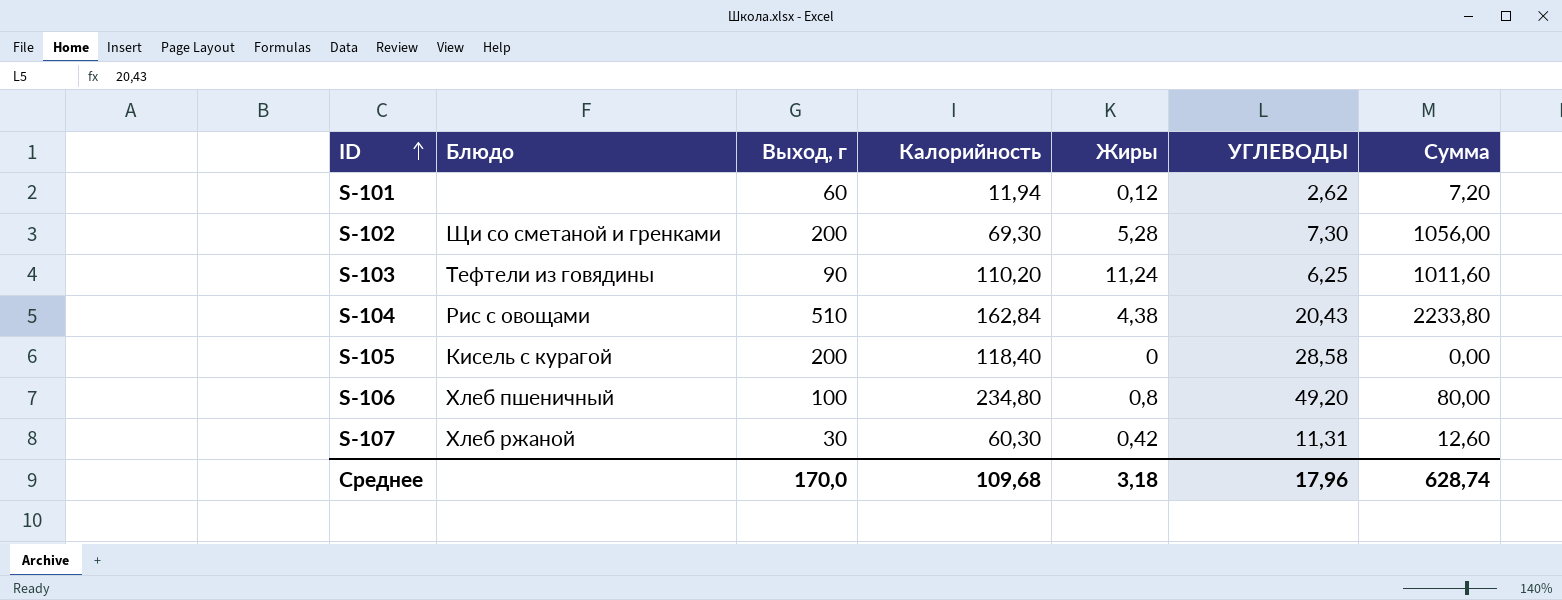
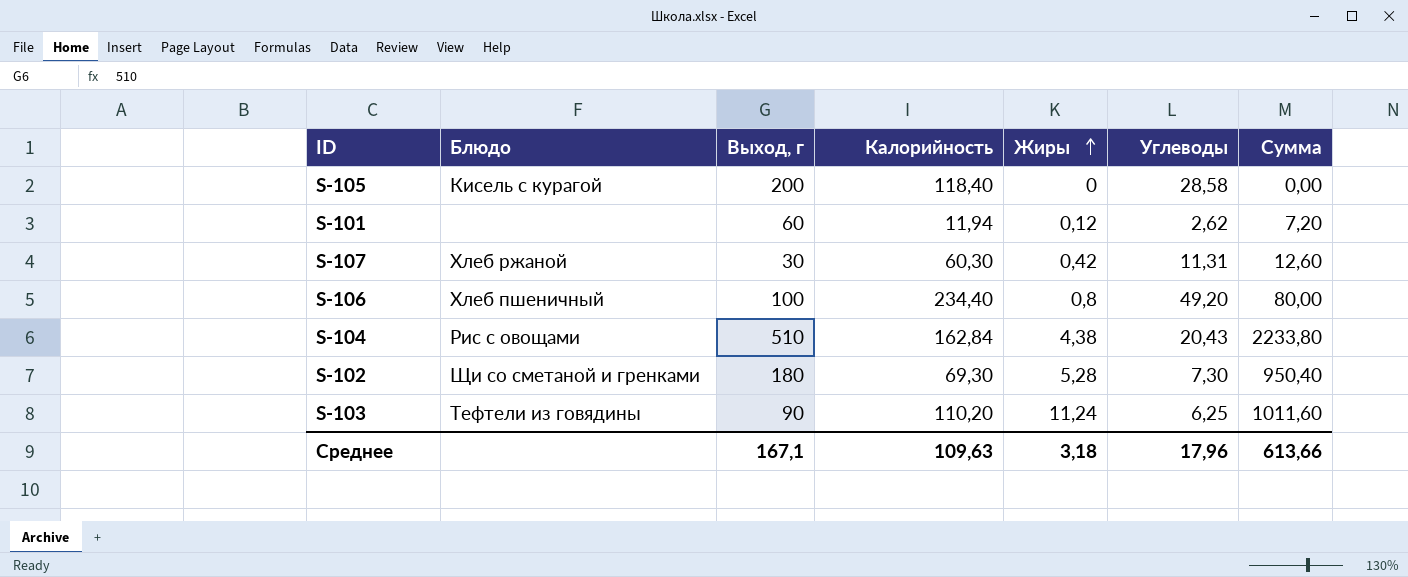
row order: ID ascending -> Жиры ascending
column name: УГЛЕВОДЫ -> Углеводы
S-106 | Калорийность: 234,80 -> 234,40
S-102 | Выход, г: 200 -> 180
S-102 | Сумма: 1056,00 -> 950,40
Среднее | Выход, г: 170,0 -> 167,1
Среднее | Калорийность: 109,68 -> 109,63
Среднее | Сумма: 628,74 -> 613,66

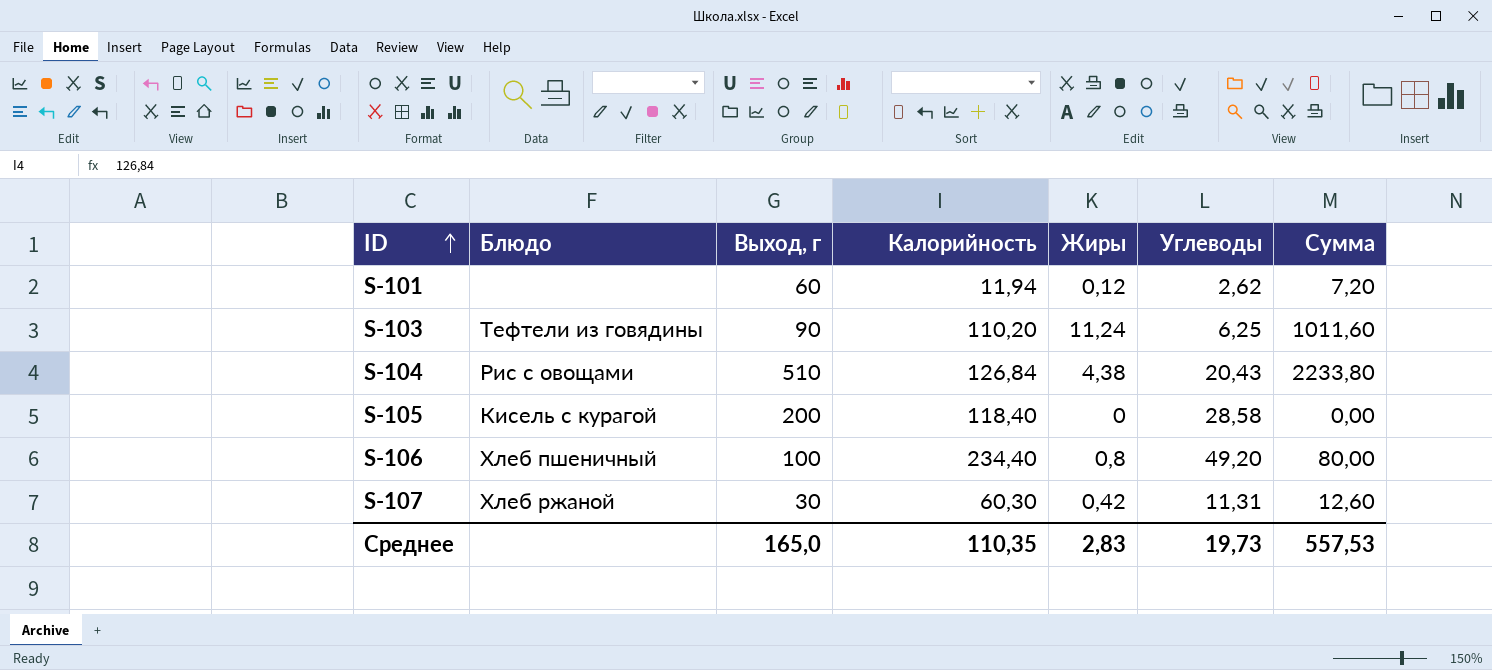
row order: Жиры ascending -> ID ascending
row S-102: Щи со сметаной и гренками | 180 | 69,30 | 5,28 | 7,30 | 950,40 -> none
S-104 | Калорийность: 162,84 -> 126,84
Среднее | Выход, г: 167,1 -> 165,0
Среднее | Калорийность: 109,63 -> 110,35
Среднее | Жиры: 3,18 -> 2,83
Среднее | Углеводы: 17,96 -> 19,73
Среднее | Сумма: 613,66 -> 557,53

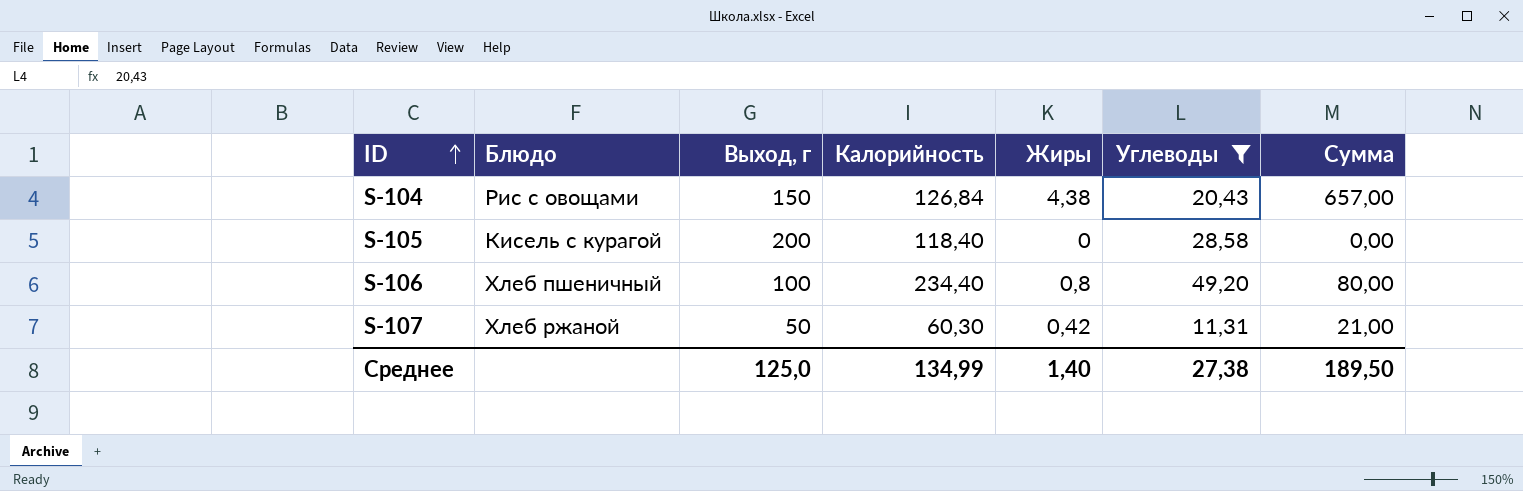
filter: none -> Углеводы >= 11,31
S-104 | Выход, г: 510 -> 150
S-104 | Сумма: 2233,80 -> 657,00
S-107 | Выход, г: 30 -> 50
S-107 | Сумма: 12,60 -> 21,00
Среднее | Выход, г: 165,0 -> 125,0
Среднее | Калорийность: 110,35 -> 134,99
Среднее | Жиры: 2,83 -> 1,40
Среднее | Углеводы: 19,73 -> 27,38
Среднее | Сумма: 557,53 -> 189,50

